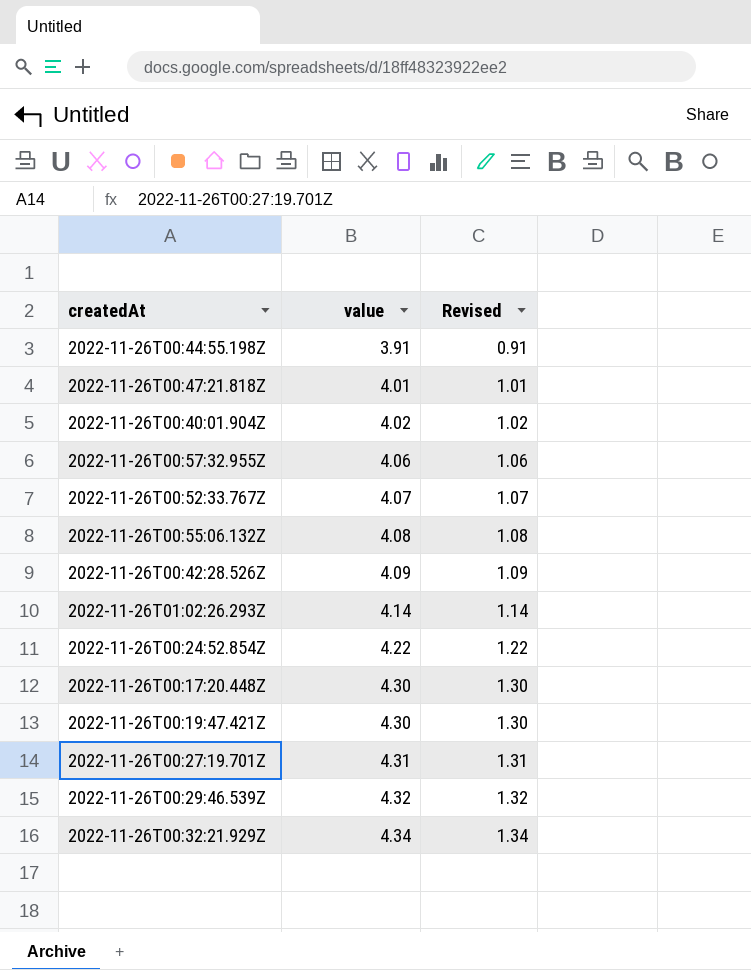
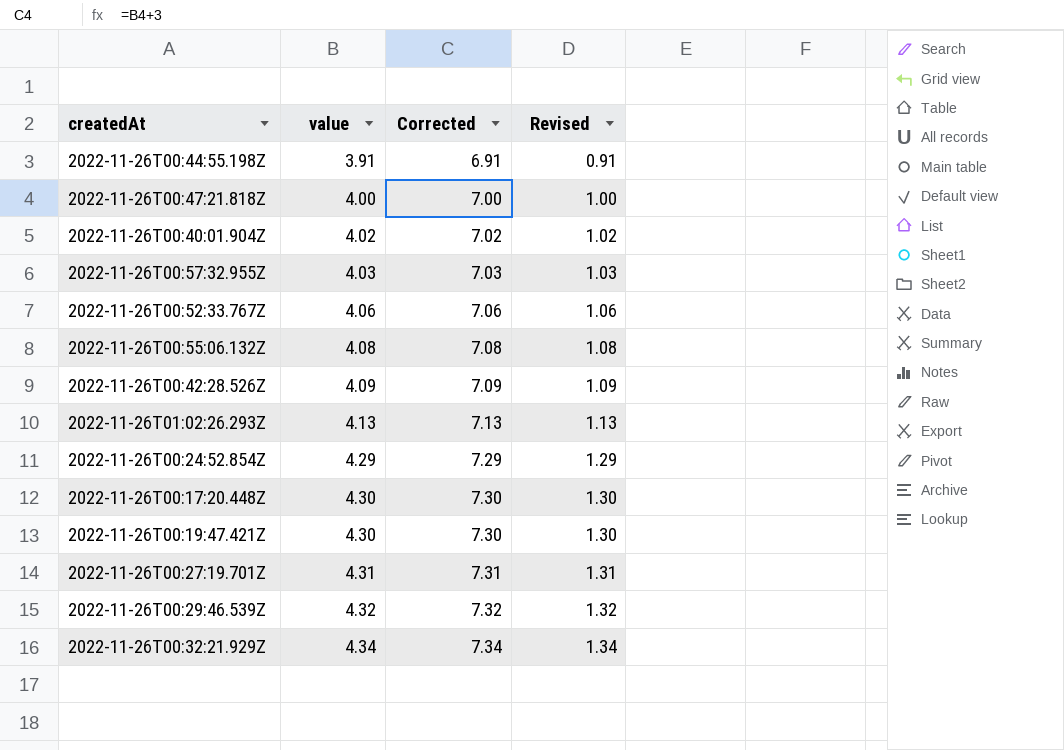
column Corrected | formula: none -> [value] + 3
2022-11-26T00:47:21.818Z | value: 4.01 -> 4.00
2022-11-26T00:47:21.818Z | Revised: 1.01 -> 1.00
2022-11-26T00:57:32.955Z | value: 4.06 -> 4.03
2022-11-26T00:57:32.955Z | Revised: 1.06 -> 1.03
2022-11-26T00:52:33.767Z | value: 4.07 -> 4.06
2022-11-26T00:52:33.767Z | Revised: 1.07 -> 1.06
2022-11-26T01:02:26.293Z | value: 4.14 -> 4.13
2022-11-26T01:02:26.293Z | Revised: 1.14 -> 1.13
2022-11-26T00:24:52.854Z | value: 4.22 -> 4.29
2022-11-26T00:24:52.854Z | Revised: 1.22 -> 1.29

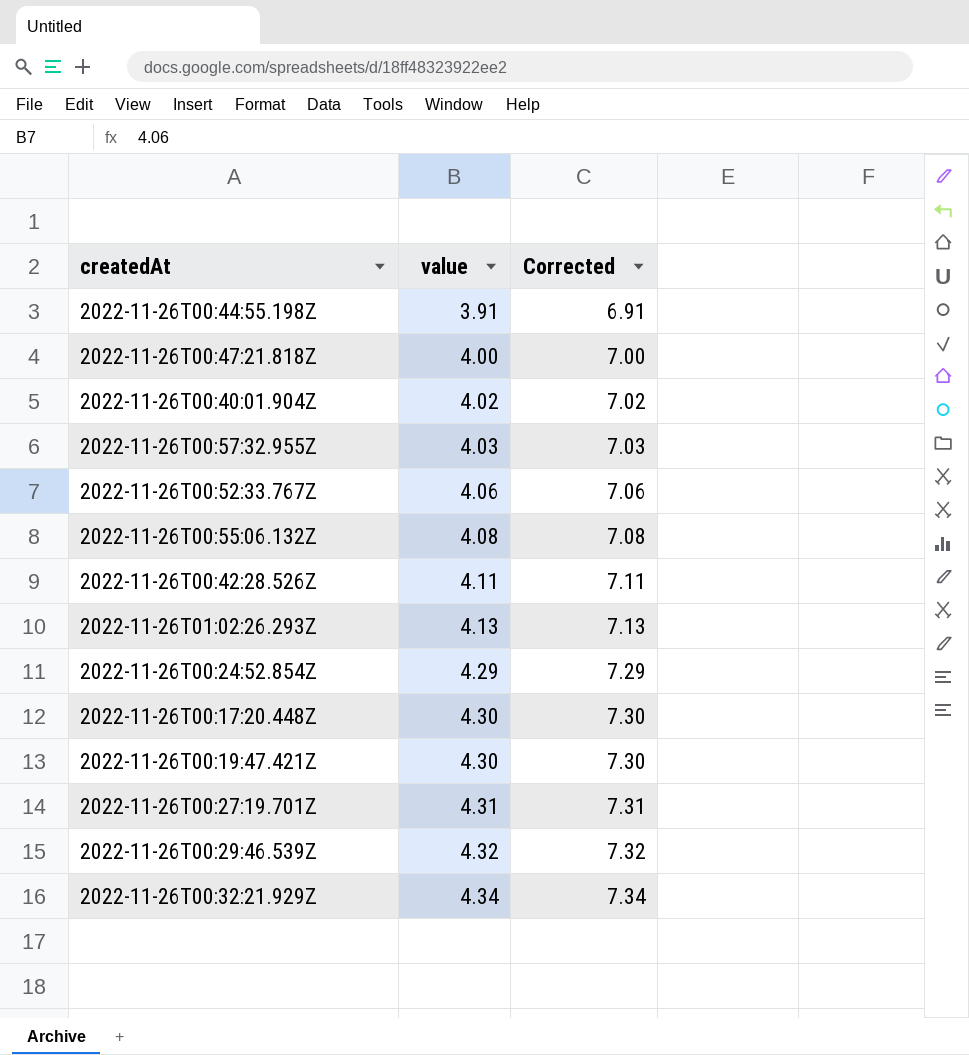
column Revised | formula: [value] - 3 -> none
2022-11-26T00:42:28.526Z | value: 4.09 -> 4.11
2022-11-26T00:42:28.526Z | Corrected: 7.09 -> 7.11

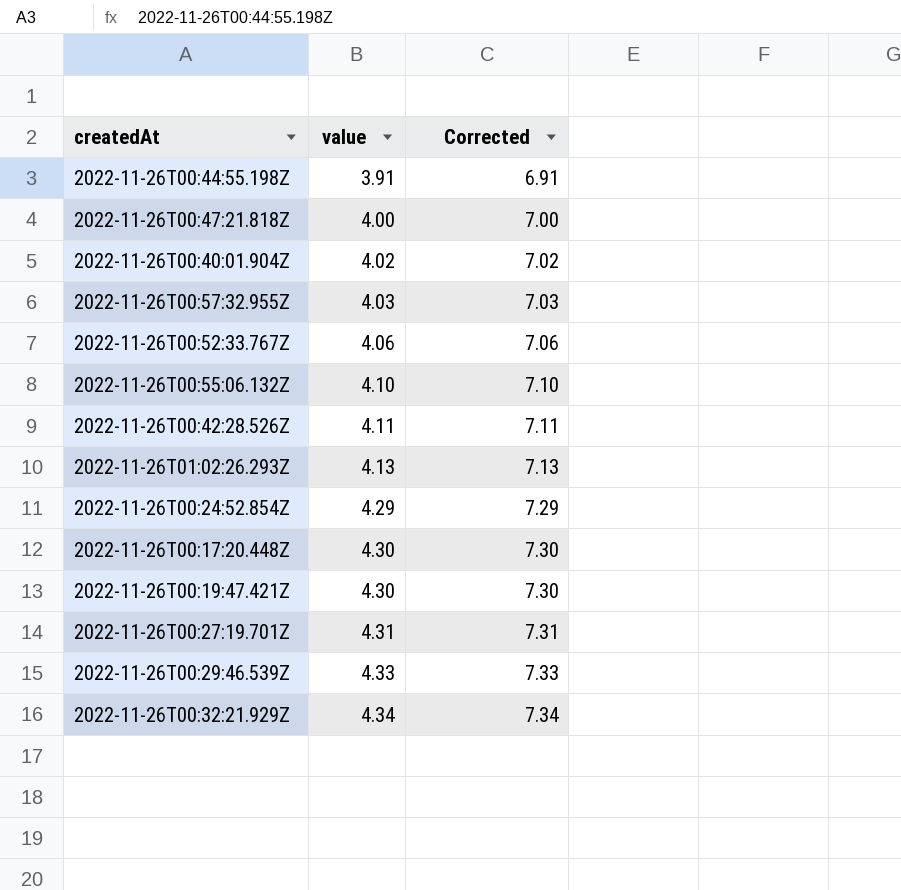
2022-11-26T00:55:06.132Z | value: 4.08 -> 4.10
2022-11-26T00:55:06.132Z | Corrected: 7.08 -> 7.10
2022-11-26T00:29:46.539Z | value: 4.32 -> 4.33
2022-11-26T00:29:46.539Z | Corrected: 7.32 -> 7.33

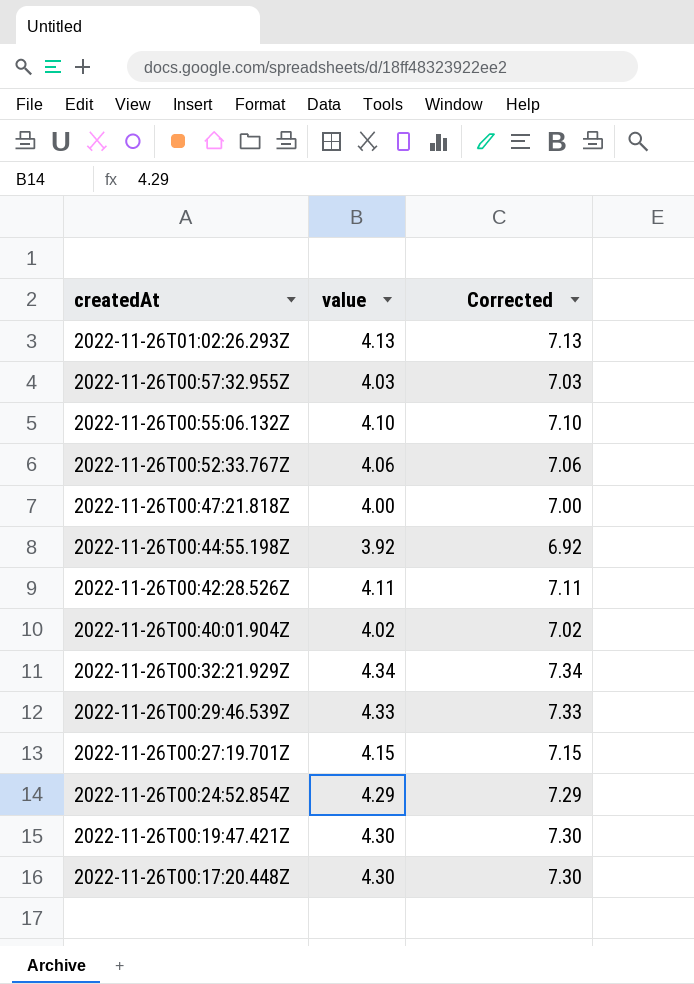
row order: value ascending -> createdAt descending
2022-11-26T00:44:55.198Z | value: 3.91 -> 3.92
2022-11-26T00:44:55.198Z | Corrected: 6.91 -> 6.92
2022-11-26T00:27:19.701Z | value: 4.31 -> 4.15
2022-11-26T00:27:19.701Z | Corrected: 7.31 -> 7.15

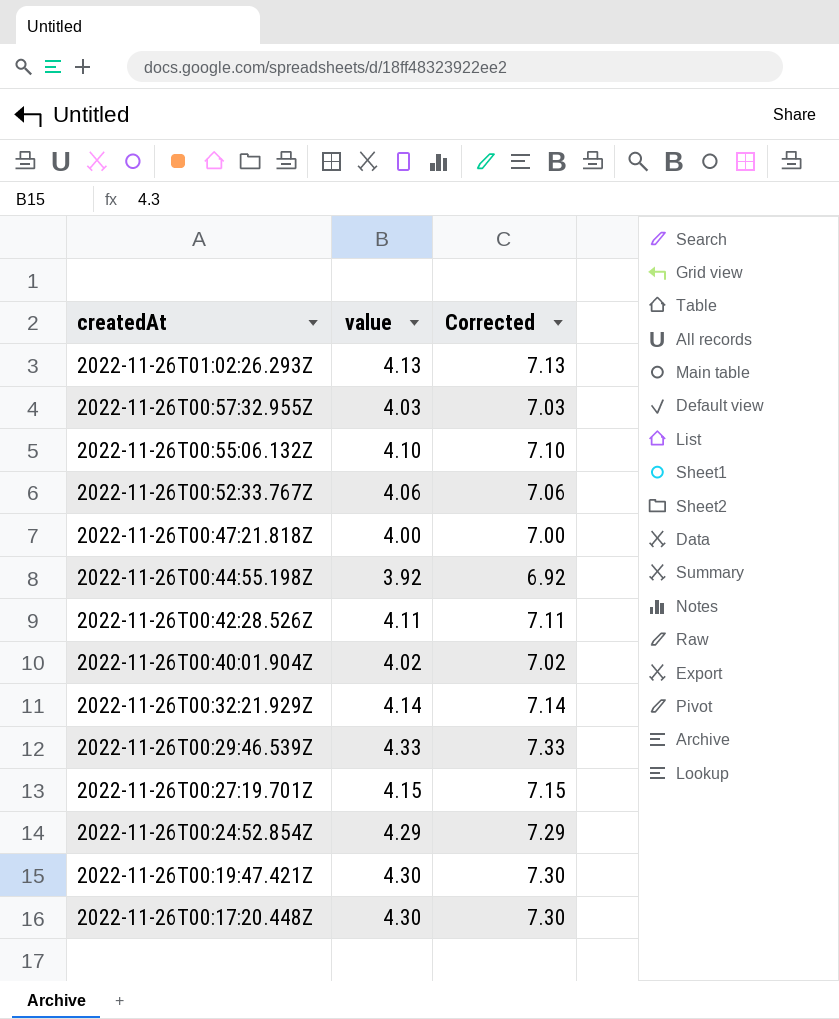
2022-11-26T00:32:21.929Z | value: 4.34 -> 4.14
2022-11-26T00:32:21.929Z | Corrected: 7.34 -> 7.14

